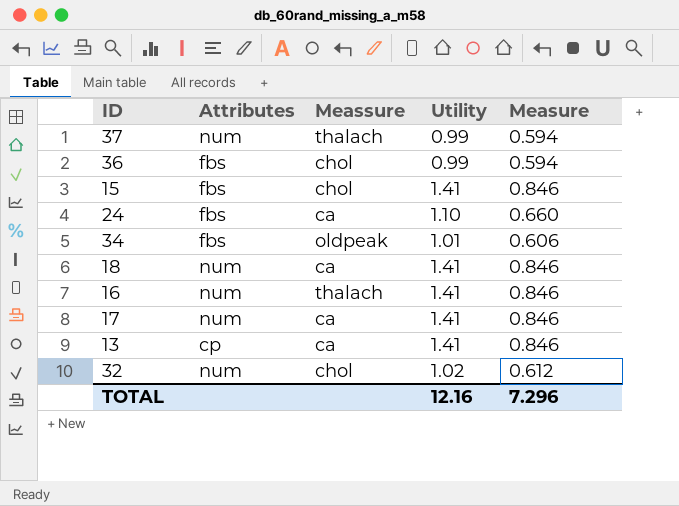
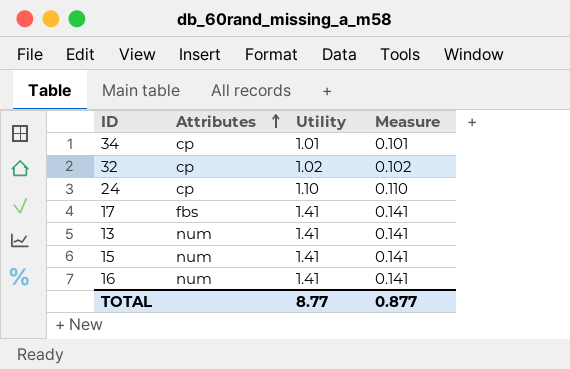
row order: none -> Attributes ascending
column Meassure | position: 3 -> none
column Measure | formula: [Utility] * 0.6 -> [Utility] * 0.1
row 37: num | thalach | 0.99 | 0.594 -> none
row 36: fbs | chol | 0.99 | 0.594 -> none
row 18: num | ca | 1.41 | 0.846 -> none
34 | Attributes: fbs -> cp
32 | Attributes: num -> cp
24 | Attributes: fbs -> cp
17 | Attributes: num -> fbs
13 | Attributes: cp -> num
15 | Attributes: fbs -> num
TOTAL | Utility: 12.16 -> 8.77
TOTAL | Measure: 7.296 -> 0.877

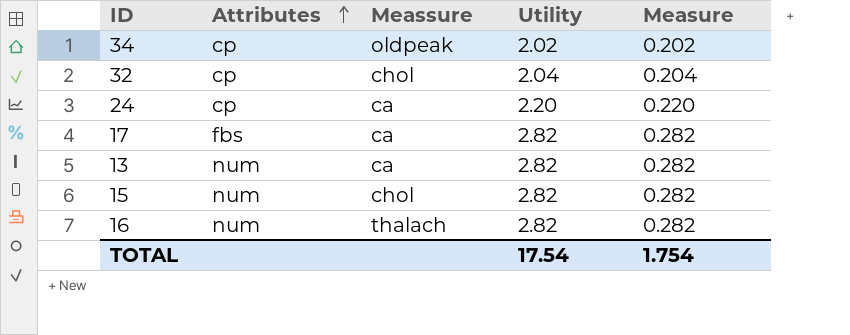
column Meassure | position: none -> 3
34 | Utility: 1.01 -> 2.02
34 | Measure: 0.101 -> 0.202
32 | Utility: 1.02 -> 2.04
32 | Measure: 0.102 -> 0.204
24 | Utility: 1.10 -> 2.20
24 | Measure: 0.110 -> 0.220
17 | Utility: 1.41 -> 2.82
17 | Measure: 0.141 -> 0.282
13 | Utility: 1.41 -> 2.82
13 | Measure: 0.141 -> 0.282
15 | Utility: 1.41 -> 2.82
15 | Measure: 0.141 -> 0.282
16 | Utility: 1.41 -> 2.82
16 | Measure: 0.141 -> 0.282
TOTAL | Utility: 8.77 -> 17.54
TOTAL | Measure: 0.877 -> 1.754

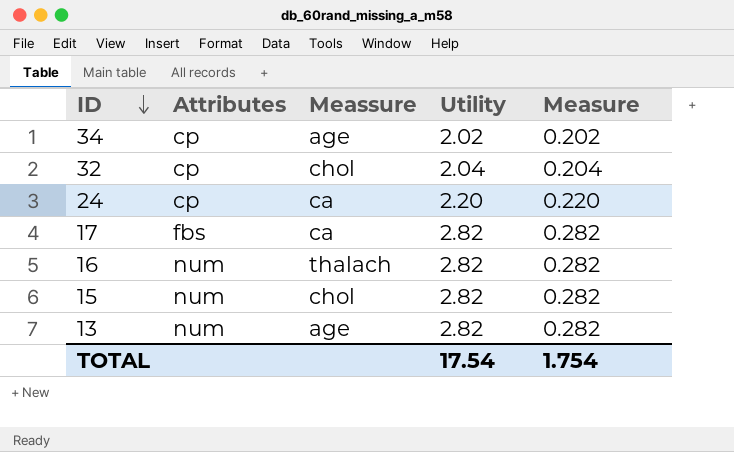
row order: Attributes ascending -> ID descending
34 | Meassure: oldpeak -> age
13 | Meassure: ca -> age

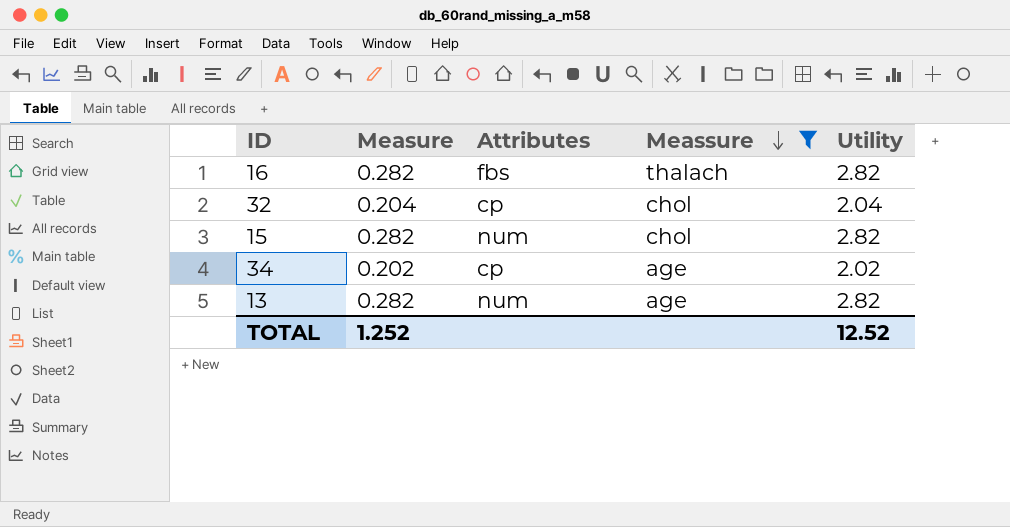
filter: none -> Meassure != ca
row order: ID descending -> Meassure descending
column Measure | position: 5 -> 2
16 | Attributes: num -> fbs
TOTAL | Measure: 1.754 -> 1.252
TOTAL | Utility: 17.54 -> 12.52

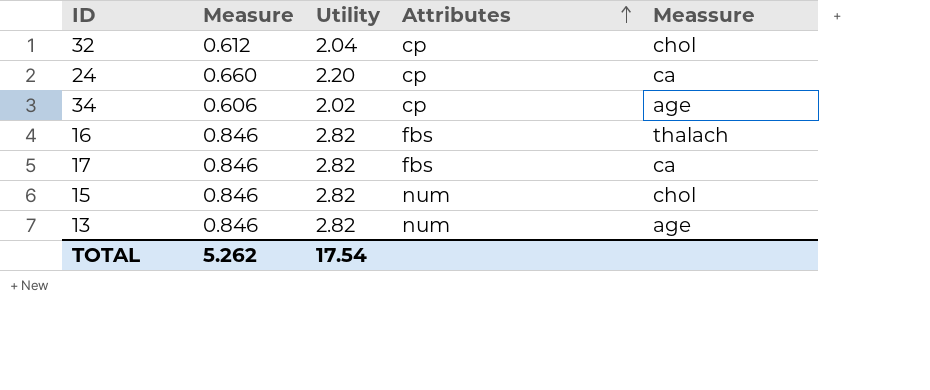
filter: Meassure != ca -> none
row order: Meassure descending -> Attributes ascending
column Measure | formula: [Utility] * 0.1 -> [Utility] * 0.3
column Utility | position: 5 -> 3
TOTAL | Measure: 1.252 -> 5.262
TOTAL | Utility: 12.52 -> 17.54

